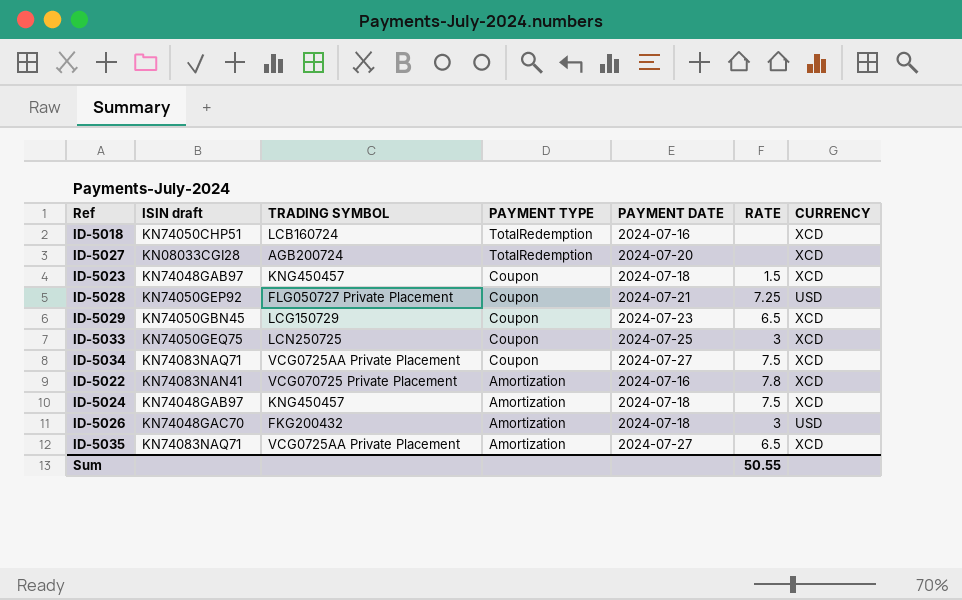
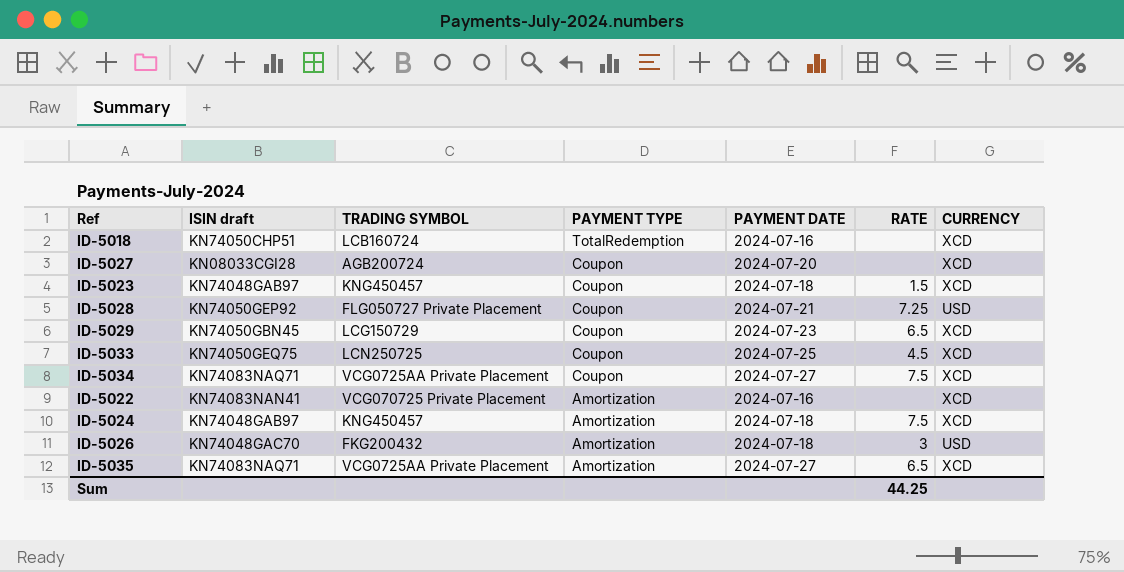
ID-5027 | PAYMENT TYPE: TotalRedemption -> Coupon
ID-5033 | RATE: 3 -> 4.5
ID-5022 | RATE: 7.8 -> none
Sum | RATE: 50.55 -> 44.25

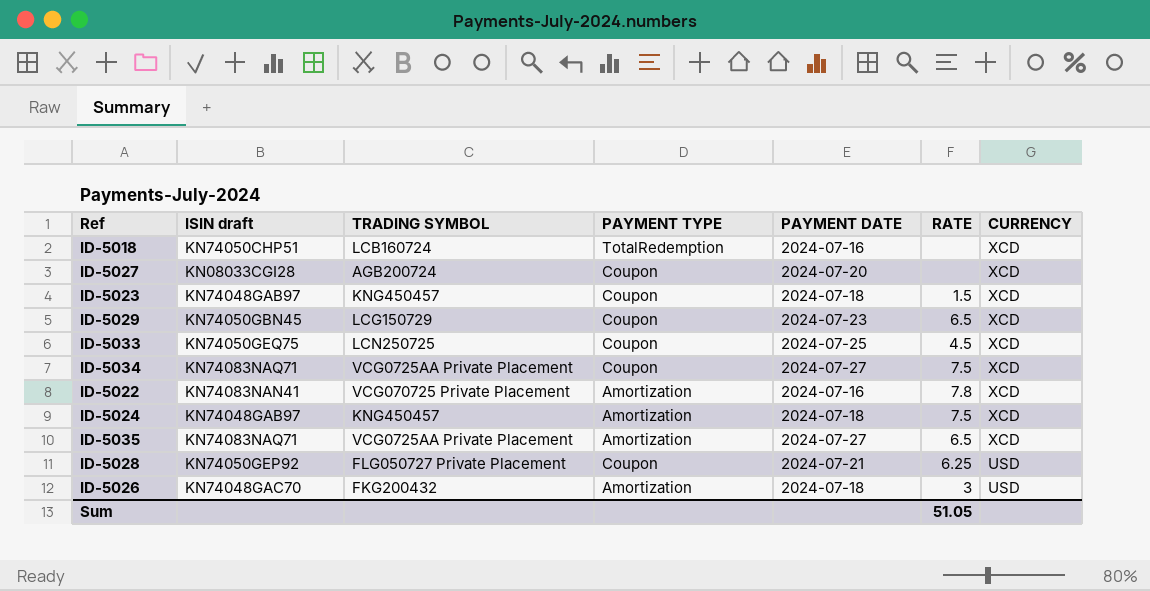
row order: PAYMENT TYPE descending -> CURRENCY descending
ID-5022 | RATE: none -> 7.8
ID-5028 | RATE: 7.25 -> 6.25
Sum | RATE: 44.25 -> 51.05

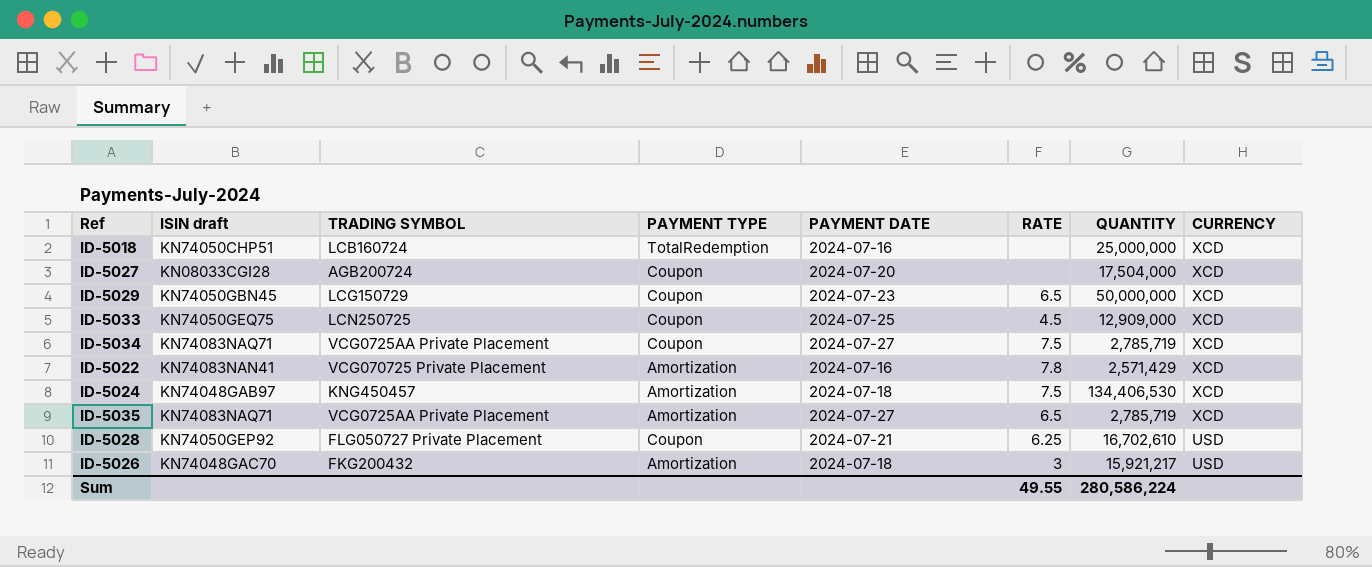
column QUANTITY | position: none -> 7
row ID-5023: KN74048GAB97 | KNG450457 | Coupon | 2024-07-18 | 1.5 | XCD -> none
Sum | RATE: 51.05 -> 49.55

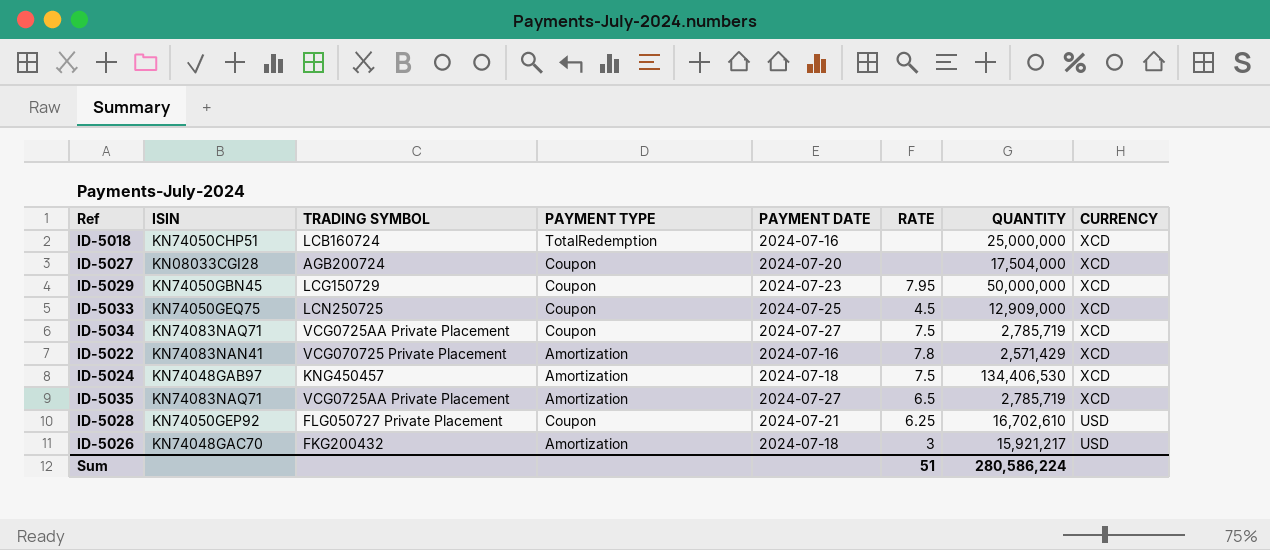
column name: ISIN draft -> ISIN
ID-5029 | RATE: 6.5 -> 7.95
Sum | RATE: 49.55 -> 51

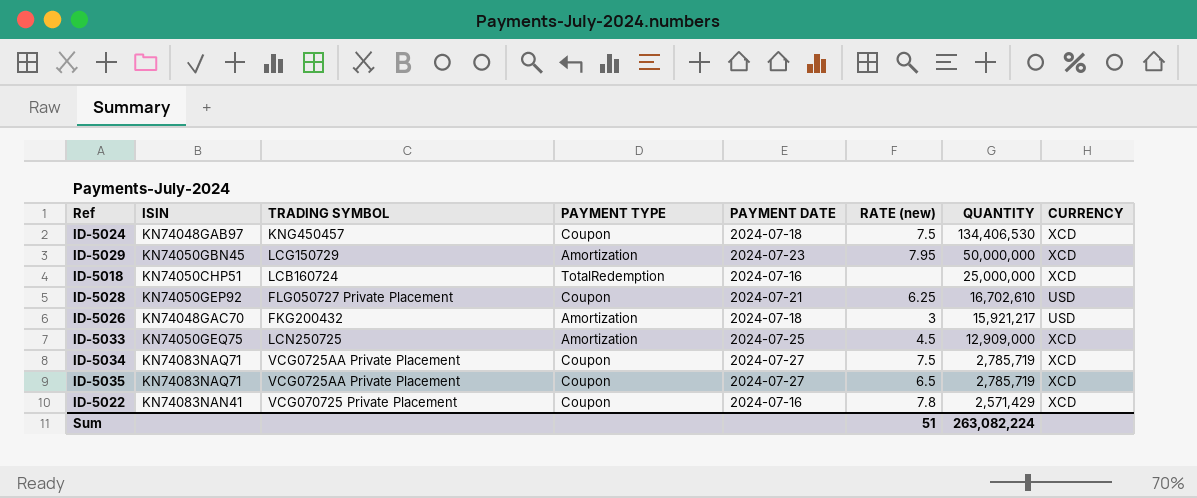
row order: CURRENCY descending -> QUANTITY descending
column name: RATE -> RATE (new)
row ID-5027: KN08033CGI28 | AGB200724 | Coupon | 2024-07-20 | none | 17,504,000 | XCD -> none
ID-5024 | PAYMENT TYPE: Amortization -> Coupon
ID-5029 | PAYMENT TYPE: Coupon -> Amortization
ID-5033 | PAYMENT TYPE: Coupon -> Amortization
ID-5035 | PAYMENT TYPE: Amortization -> Coupon
ID-5022 | PAYMENT TYPE: Amortization -> Coupon
Sum | QUANTITY: 280,586,224 -> 263,082,224

